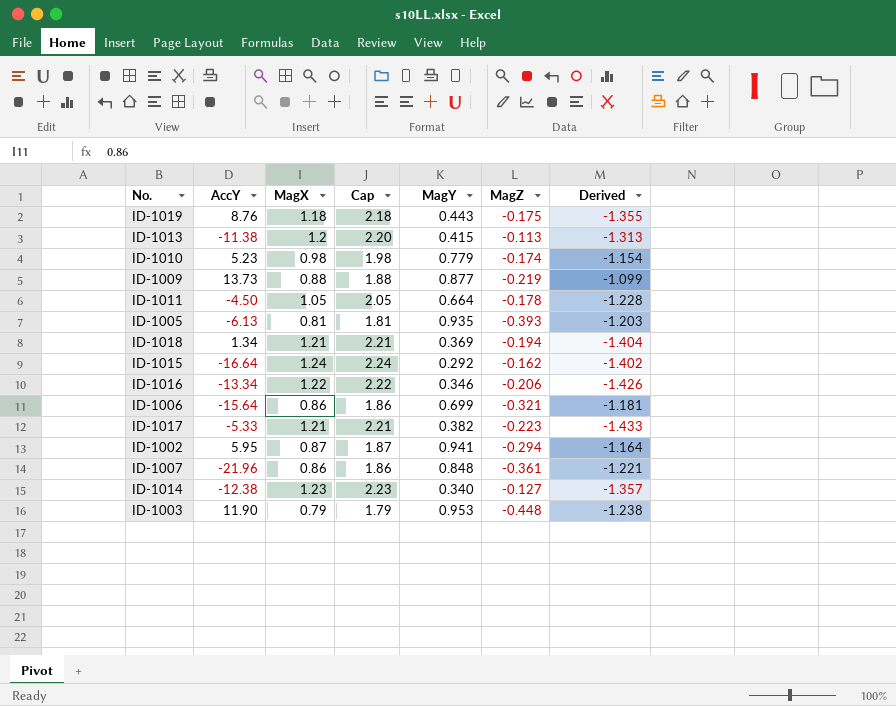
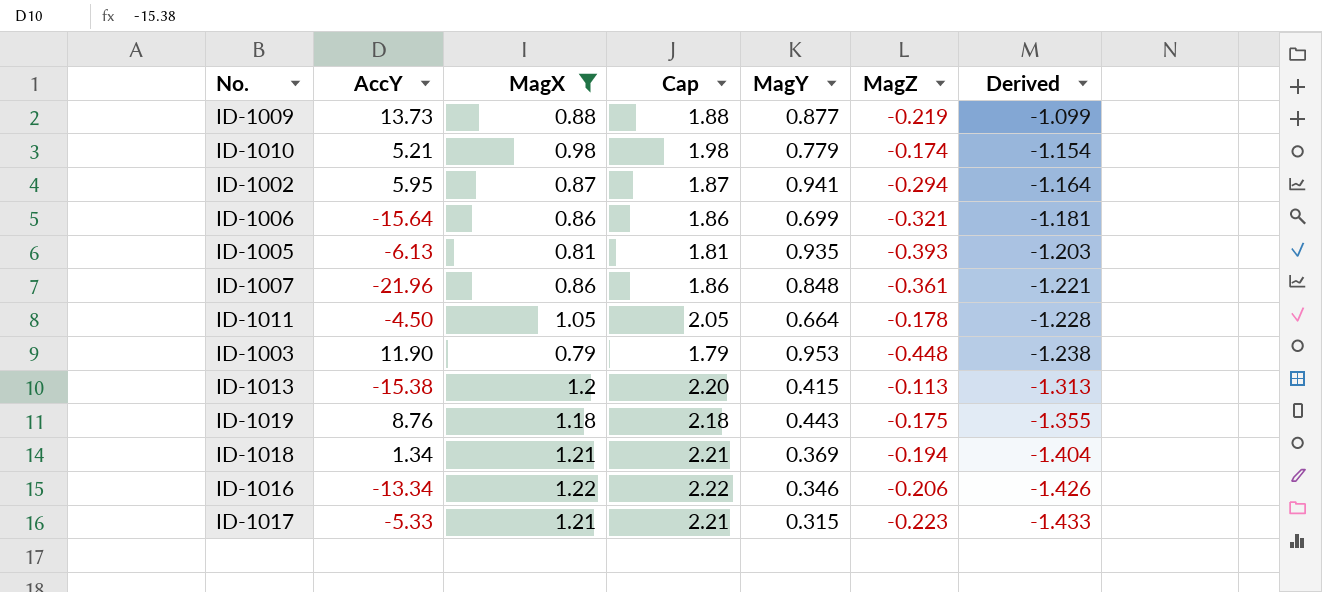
filter: none -> MagX <= 1.22
row order: none -> Derived descending
ID-1010 | AccY: 5.23 -> 5.21
ID-1013 | AccY: -11.38 -> -15.38
ID-1017 | MagY: 0.382 -> 0.315

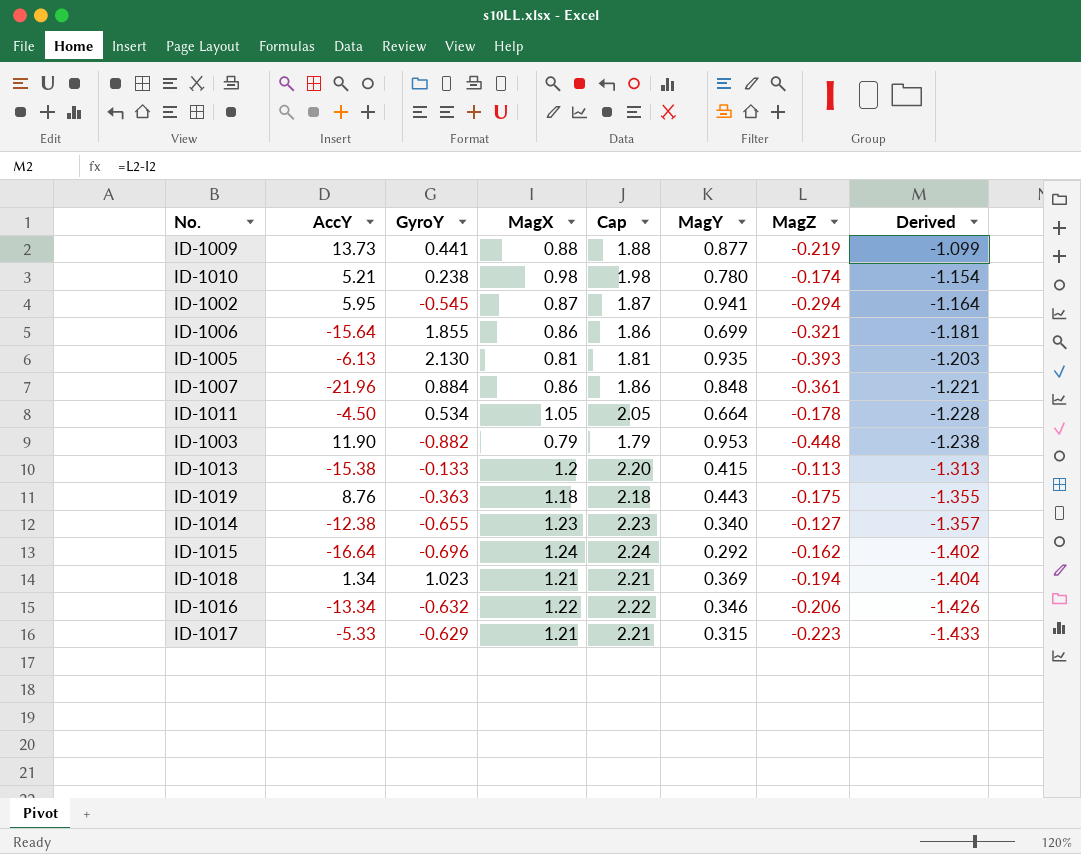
filter: MagX <= 1.22 -> none
column GyroY | position: none -> 3
ID-1010 | MagY: 0.779 -> 0.780

